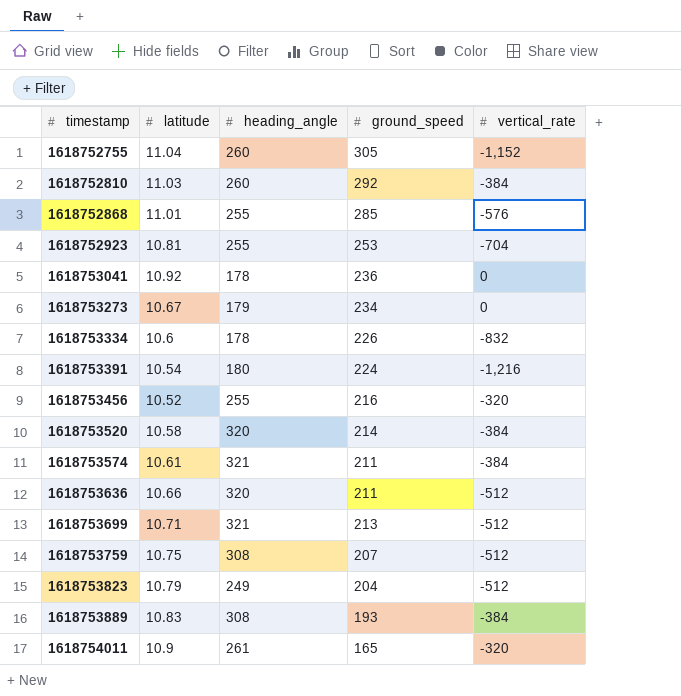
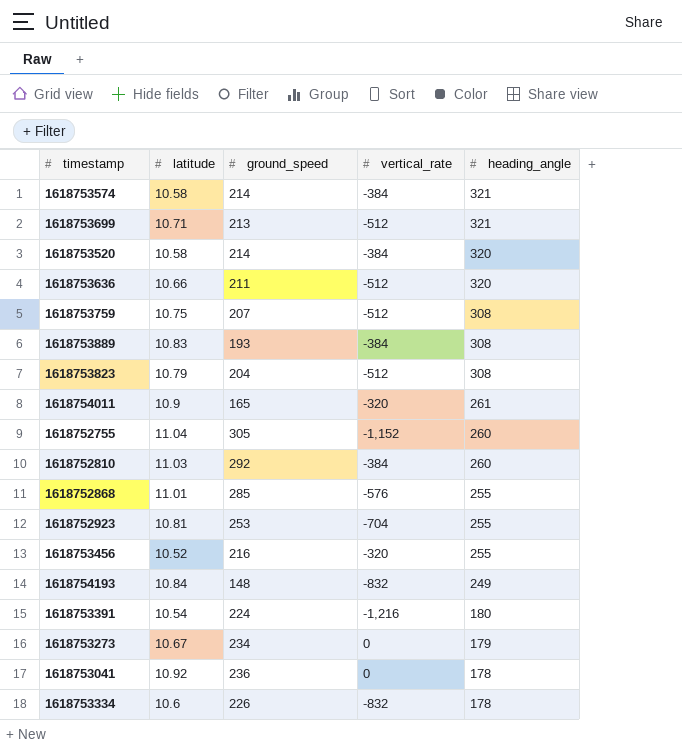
row order: timestamp ascending -> heading_angle descending
column heading_angle | position: 3 -> 5
1618753574 | latitude: 10.61 -> 10.58
1618753574 | ground_speed: 211 -> 214
1618753823 | heading_angle: 249 -> 308
row 1618754193: none -> 10.84 | 148 | -832 | 249

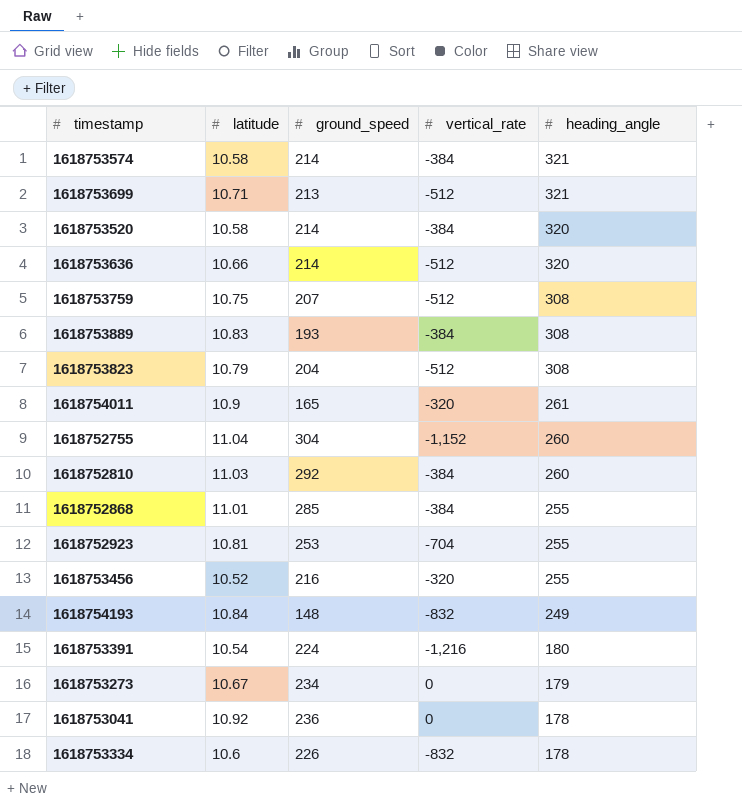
1618753636 | ground_speed: 211 -> 214
1618752755 | ground_speed: 305 -> 304
1618752868 | vertical_rate: -576 -> -384

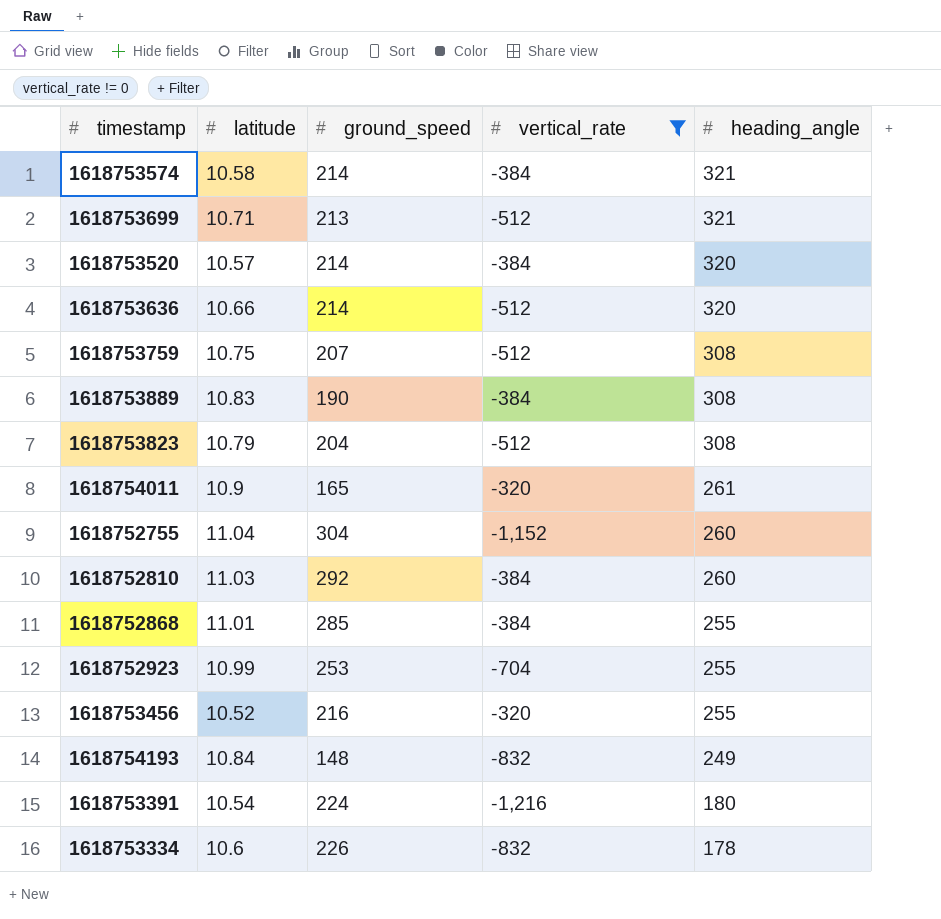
filter: none -> vertical_rate != 0
1618753520 | latitude: 10.58 -> 10.57
1618753889 | ground_speed: 193 -> 190
1618752923 | latitude: 10.81 -> 10.99

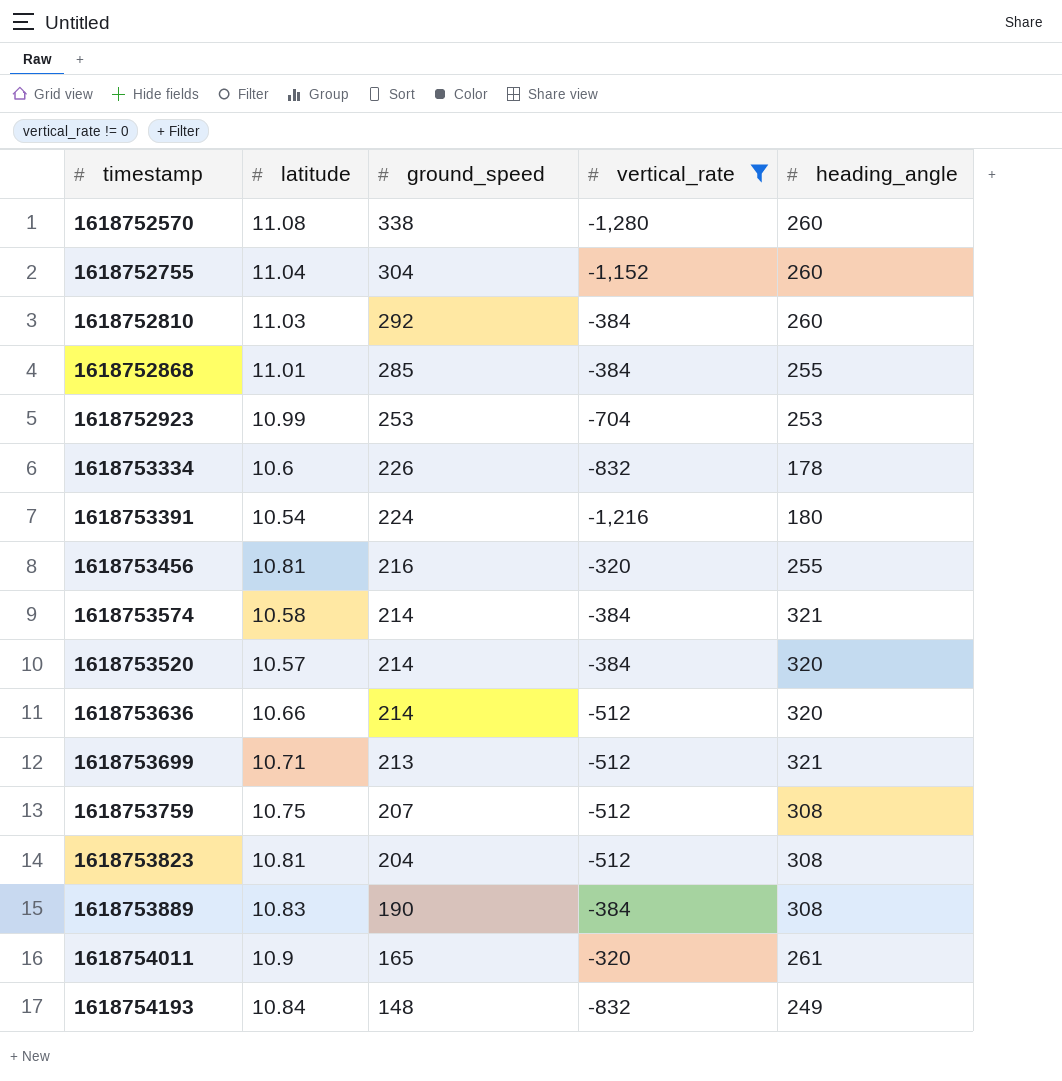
row order: heading_angle descending -> ground_speed descending
row 1618752570: none -> 11.08 | 338 | -1,280 | 260
1618752923 | heading_angle: 255 -> 253
1618753456 | latitude: 10.52 -> 10.81
1618753823 | latitude: 10.79 -> 10.81

